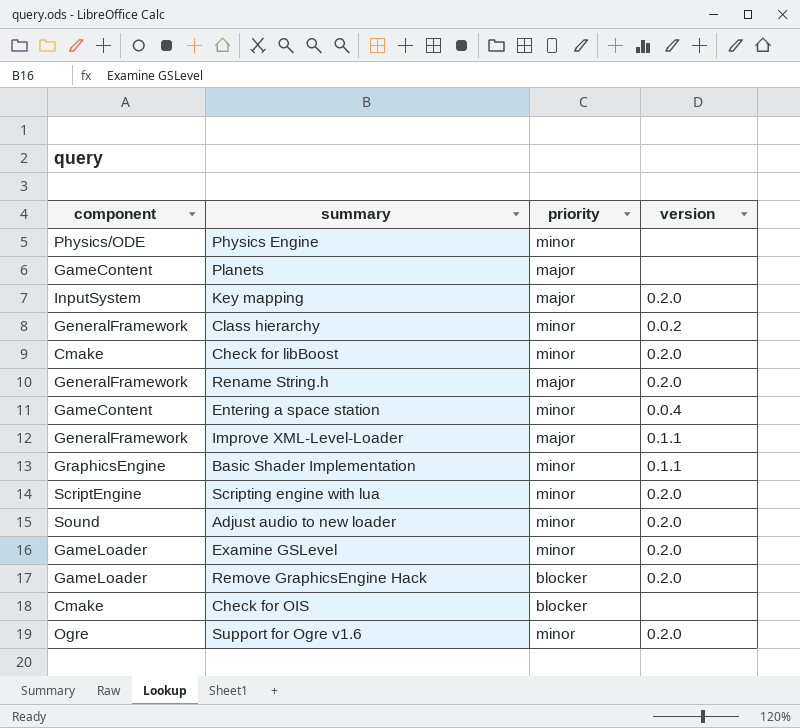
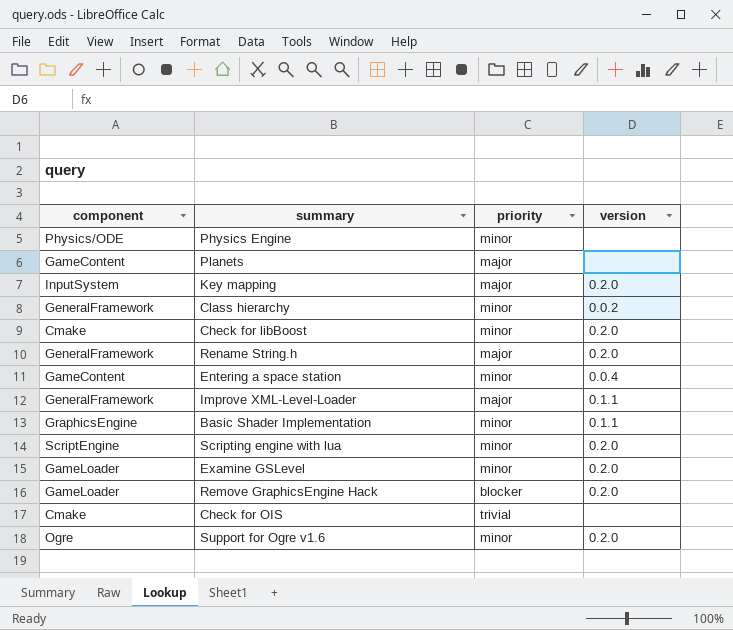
row Adjust audio to new loader: Sound | minor | 0.2.0 -> none
Check for OIS | priority: blocker -> trivial

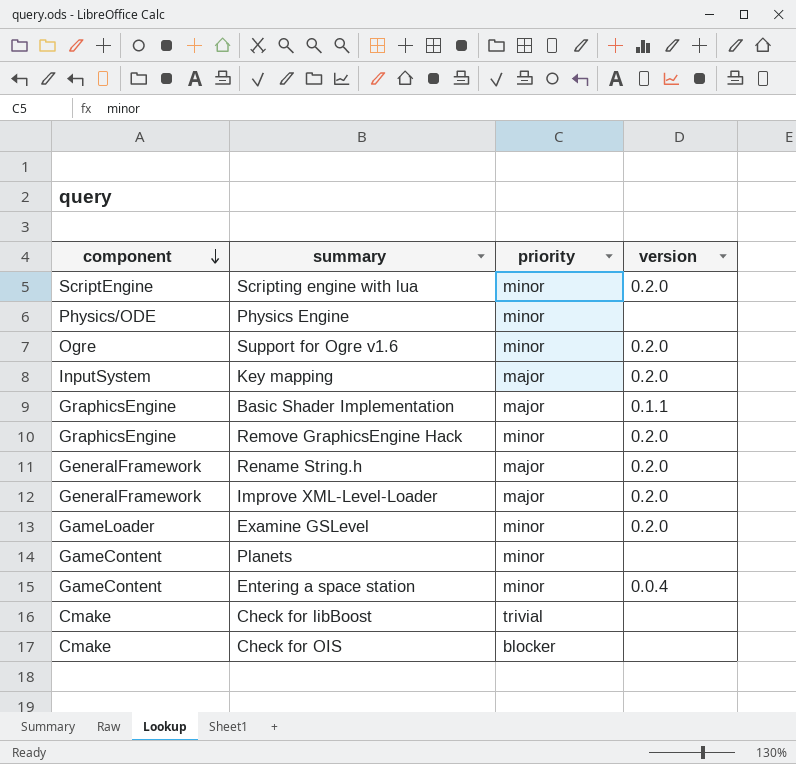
row order: none -> component descending
row Class hierarchy: GeneralFramework | minor | 0.0.2 -> none
Basic Shader Implementation | priority: minor -> major
Remove GraphicsEngine Hack | component: GameLoader -> GraphicsEngine
Remove GraphicsEngine Hack | priority: blocker -> minor
Improve XML-Level-Loader | version: 0.1.1 -> 0.2.0
Planets | priority: major -> minor
Check for libBoost | priority: minor -> trivial
Check for libBoost | version: 0.2.0 -> none
Check for OIS | priority: trivial -> blocker

